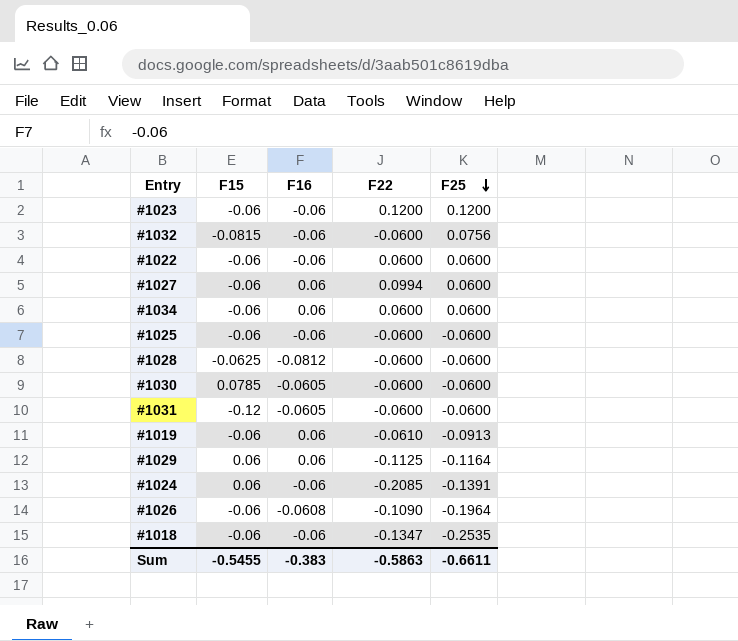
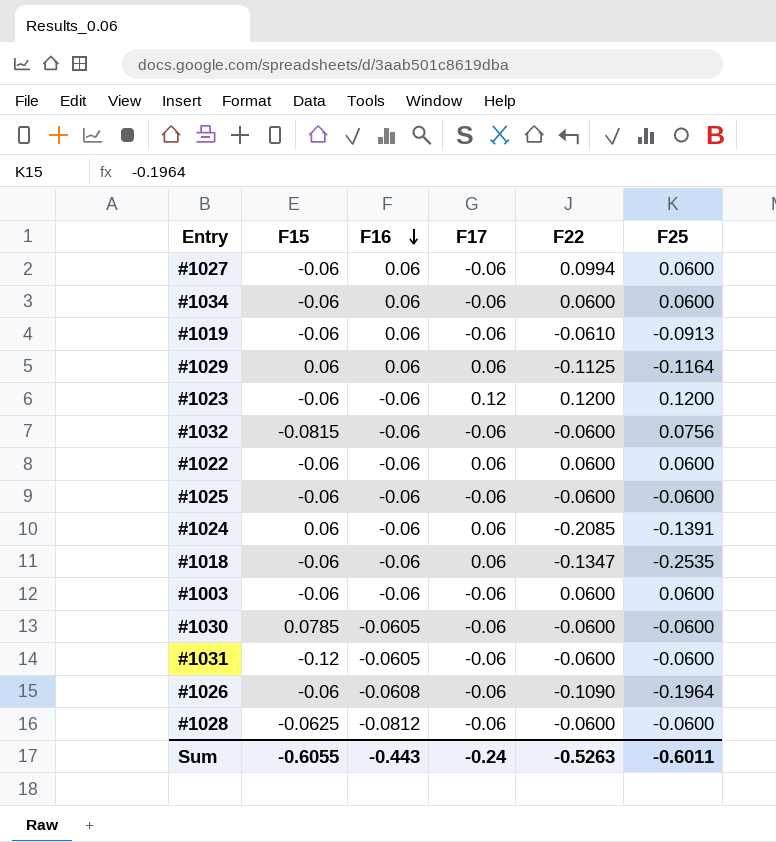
row order: F25 descending -> F16 descending
column F17 | position: none -> 4
row #1003: none -> -0.06 | -0.06 | -0.06 | 0.0600 | 0.0600
Sum | F15: -0.5455 -> -0.6055
Sum | F16: -0.383 -> -0.443
Sum | F22: -0.5863 -> -0.5263
Sum | F25: -0.6611 -> -0.6011

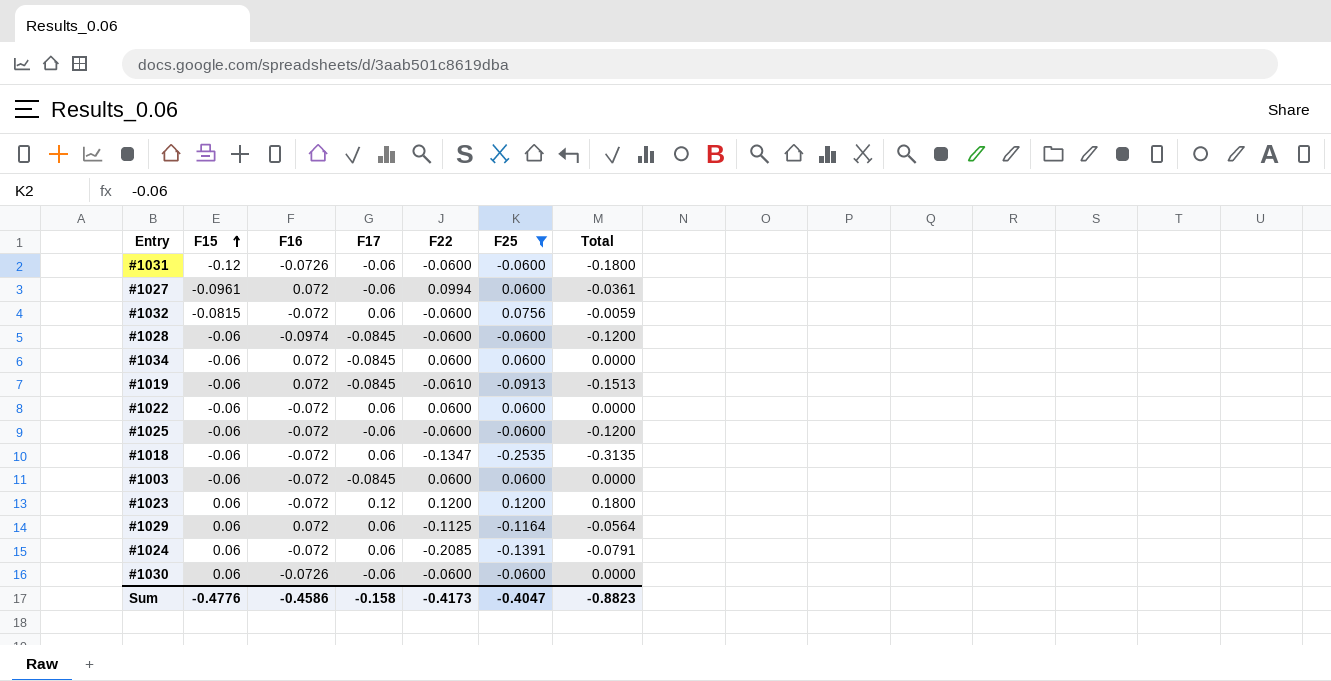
filter: none -> F25 != -0.1964
row order: F16 descending -> F15 ascending
column Total | formula: none -> [F15] + [F25]
#1031 | F16: -0.0605 -> -0.0726
#1027 | F15: -0.06 -> -0.0961
#1027 | F16: 0.06 -> 0.072
#1032 | F16: -0.06 -> -0.072
#1032 | F17: -0.06 -> 0.06
#1028 | F15: -0.0625 -> -0.06
#1028 | F16: -0.0812 -> -0.0974
#1028 | F17: -0.06 -> -0.0845
#1034 | F16: 0.06 -> 0.072
#1034 | F17: -0.06 -> -0.0845
#1019 | F16: 0.06 -> 0.072
#1019 | F17: -0.06 -> -0.0845
#1022 | F16: -0.06 -> -0.072
#1025 | F16: -0.06 -> -0.072
#1018 | F16: -0.06 -> -0.072
#1003 | F16: -0.06 -> -0.072
#1003 | F17: -0.06 -> -0.0845
#1023 | F15: -0.06 -> 0.06
#1023 | F16: -0.06 -> -0.072
#1029 | F16: 0.06 -> 0.072
#1024 | F16: -0.06 -> -0.072
#1030 | F15: 0.0785 -> 0.06
#1030 | F16: -0.0605 -> -0.0726
Sum | F15: -0.6055 -> -0.4776
Sum | F16: -0.443 -> -0.4586
Sum | F17: -0.24 -> -0.158
Sum | F22: -0.5263 -> -0.4173
Sum | F25: -0.6011 -> -0.4047

